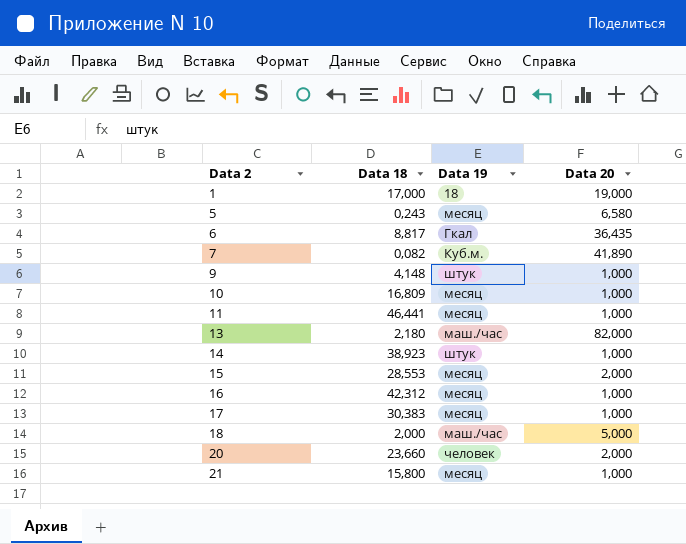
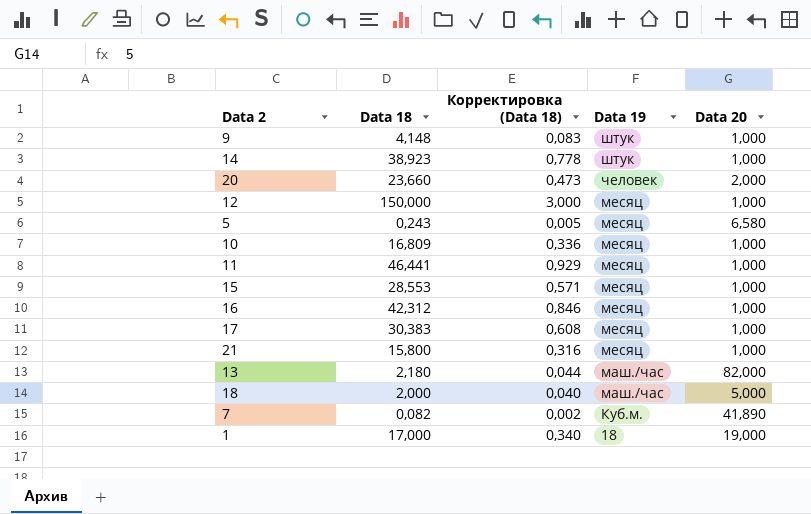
row order: Data 2 ascending -> Data 19 descending
column Корректировка (Data 18) | formula: none -> [Data 18] * 0,02
row 6: 8,817 | Гкал | 36,435 -> none
row 12: none -> 150,000 | 3,000 | месяц | 1,000
15 | Data 20: 2,000 -> 1,000

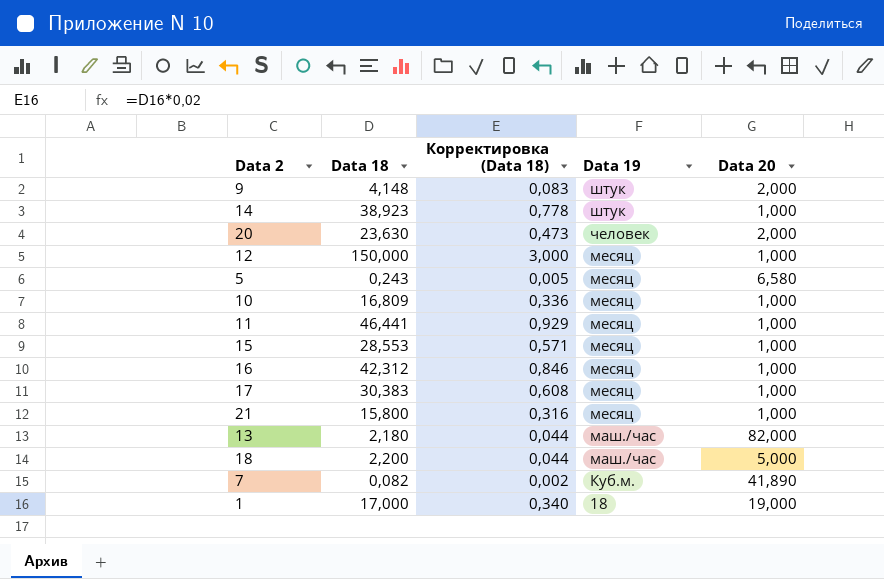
9 | Data 20: 1,000 -> 2,000
20 | Data 18: 23,660 -> 23,630
18 | Data 18: 2,000 -> 2,200
18 | Корректировка (Data 18): 0,040 -> 0,044

